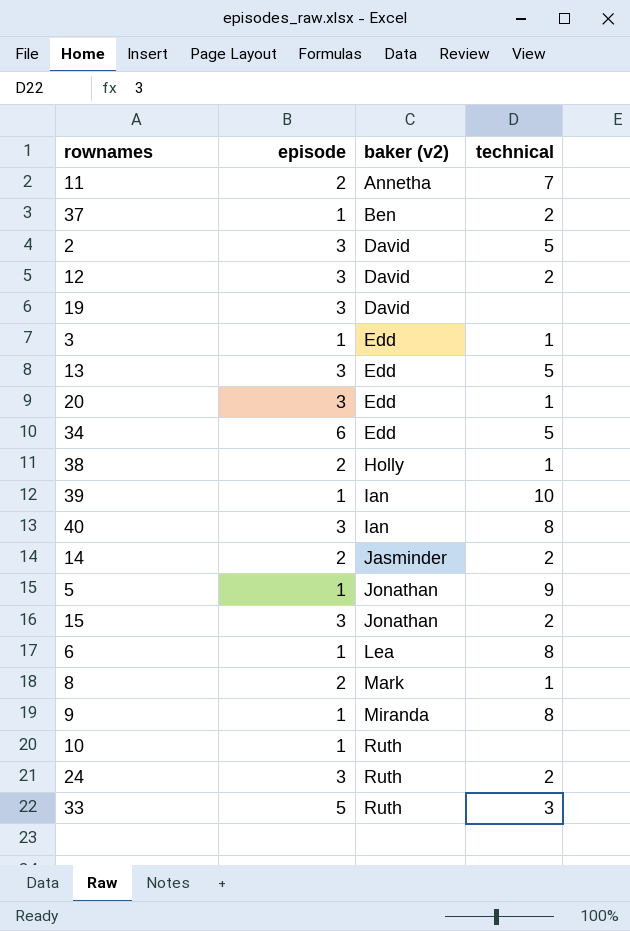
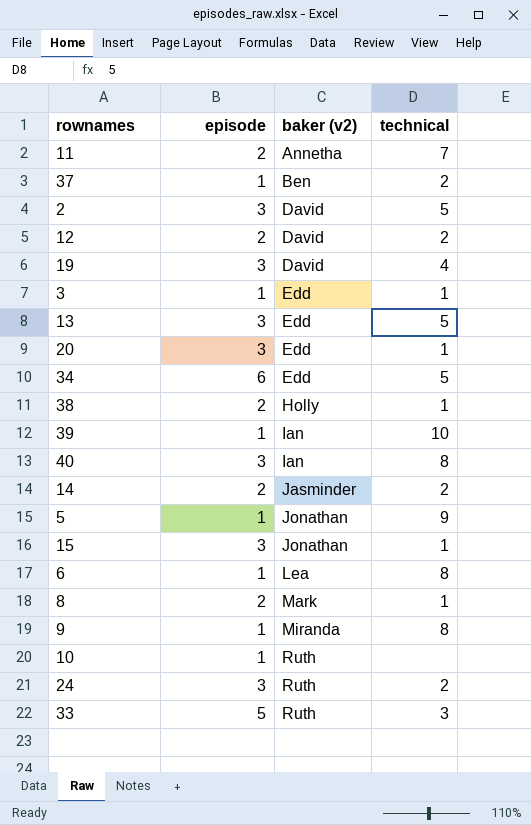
12 | episode: 3 -> 2
19 | technical: none -> 4
15 | technical: 2 -> 1

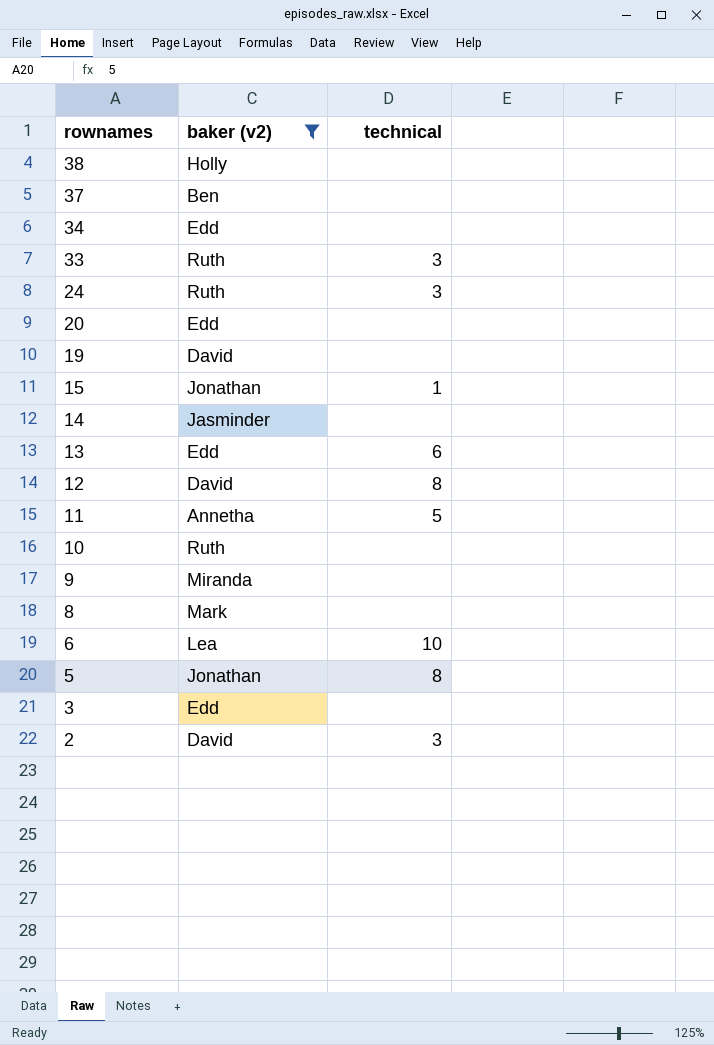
filter: none -> baker (v2) != Ian
row order: baker (v2) ascending -> rownames descending
column episode | position: 2 -> none
38 | technical: 1 -> none
37 | technical: 2 -> none
34 | technical: 5 -> none
24 | technical: 2 -> 3
20 | technical: 1 -> none
19 | technical: 4 -> none
14 | technical: 2 -> none
13 | technical: 5 -> 6
12 | technical: 2 -> 8
11 | technical: 7 -> 5
9 | technical: 8 -> none
8 | technical: 1 -> none
6 | technical: 8 -> 10
5 | technical: 9 -> 8
3 | technical: 1 -> none
2 | technical: 5 -> 3

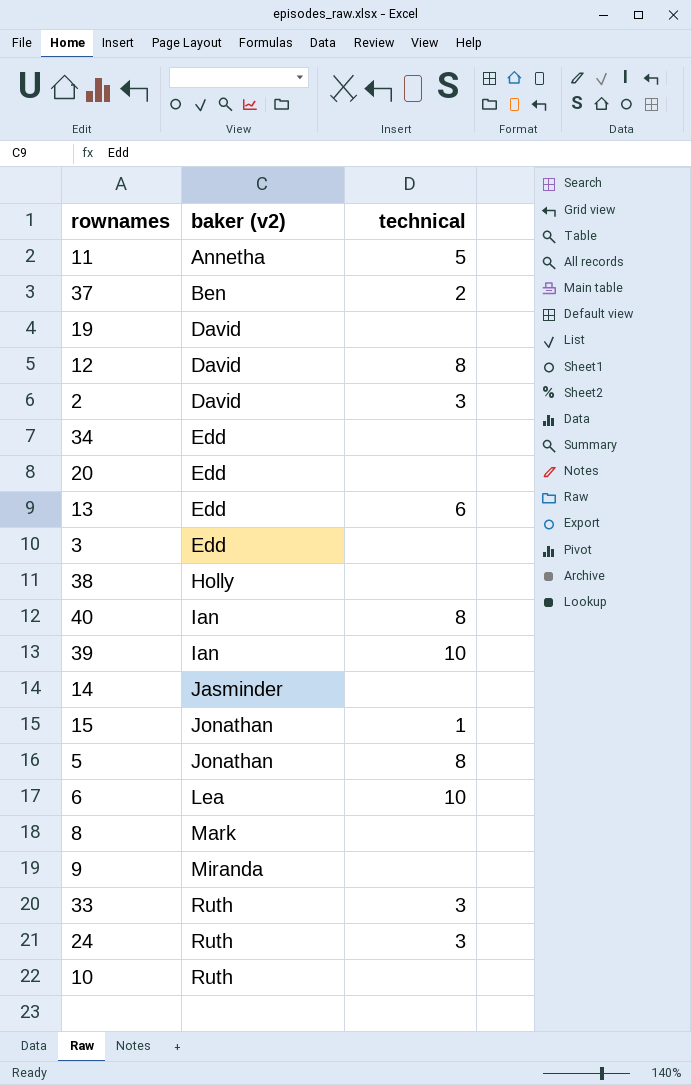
filter: baker (v2) != Ian -> none
row order: rownames descending -> baker (v2) ascending
37 | technical: none -> 2

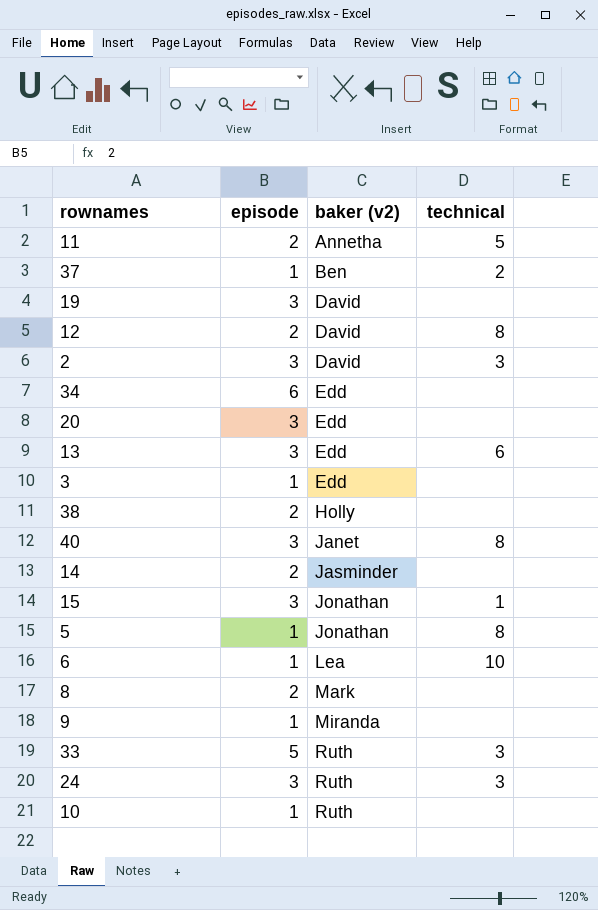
column episode | position: none -> 2
row 39: Ian | 10 -> none
40 | baker (v2): Ian -> Janet

